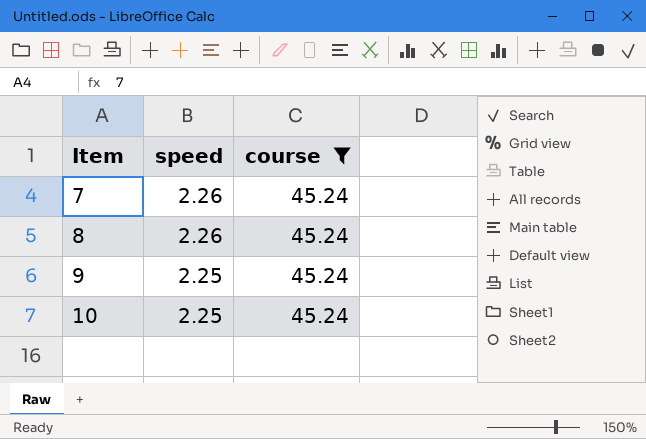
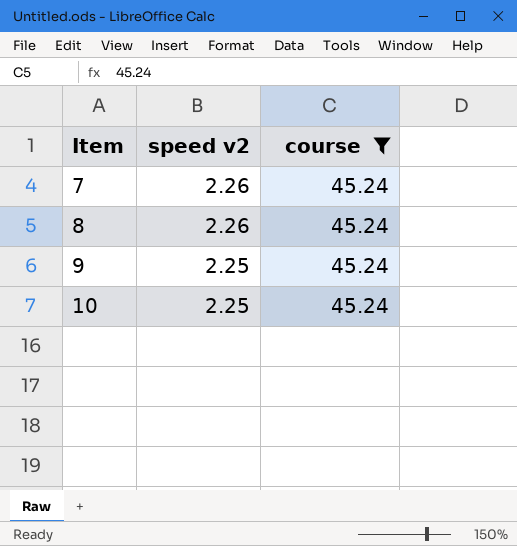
column name: speed -> speed v2

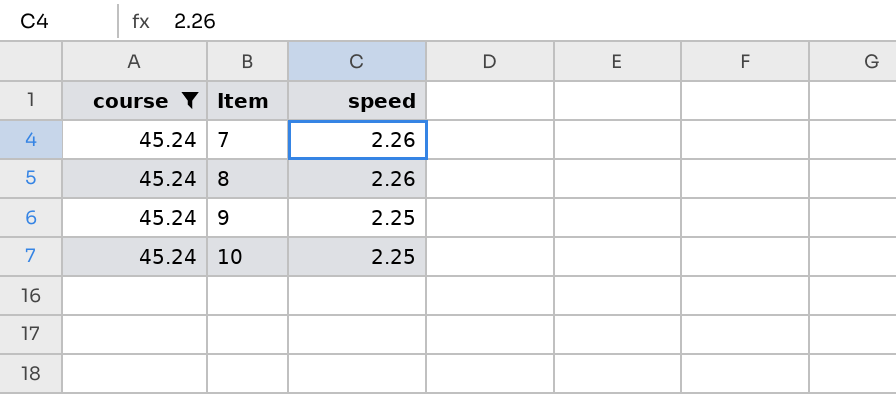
column course | position: 3 -> 1
column name: speed v2 -> speed

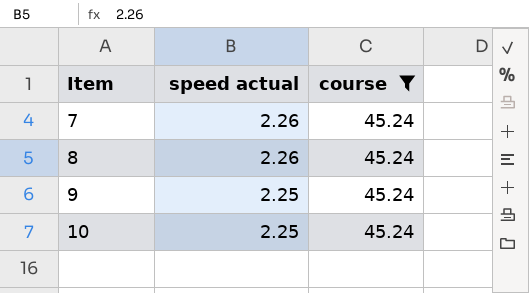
column name: speed -> speed actual
column course | position: 1 -> 3

